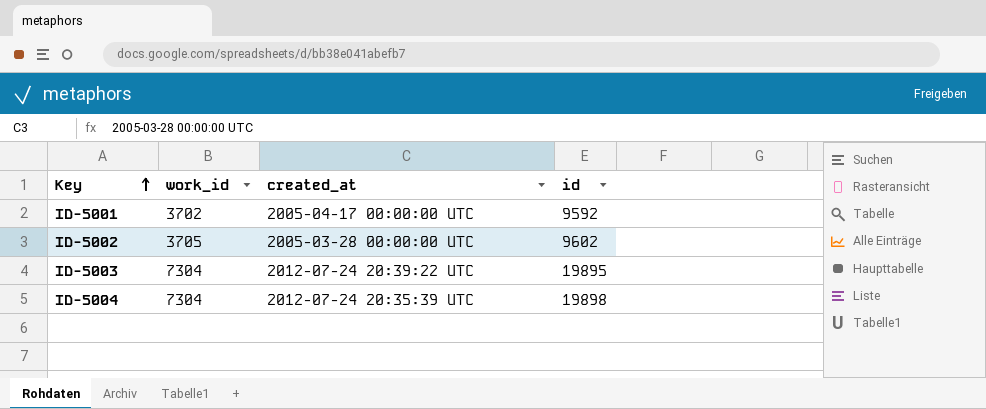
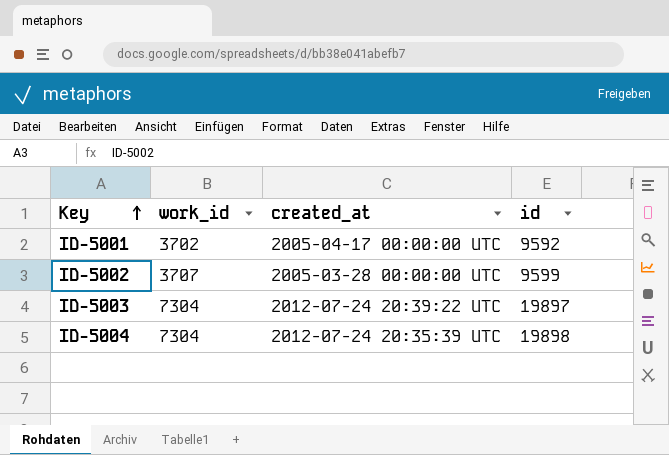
ID-5002 | work_id: 3705 -> 3707
ID-5002 | id: 9602 -> 9599
ID-5003 | id: 19895 -> 19897

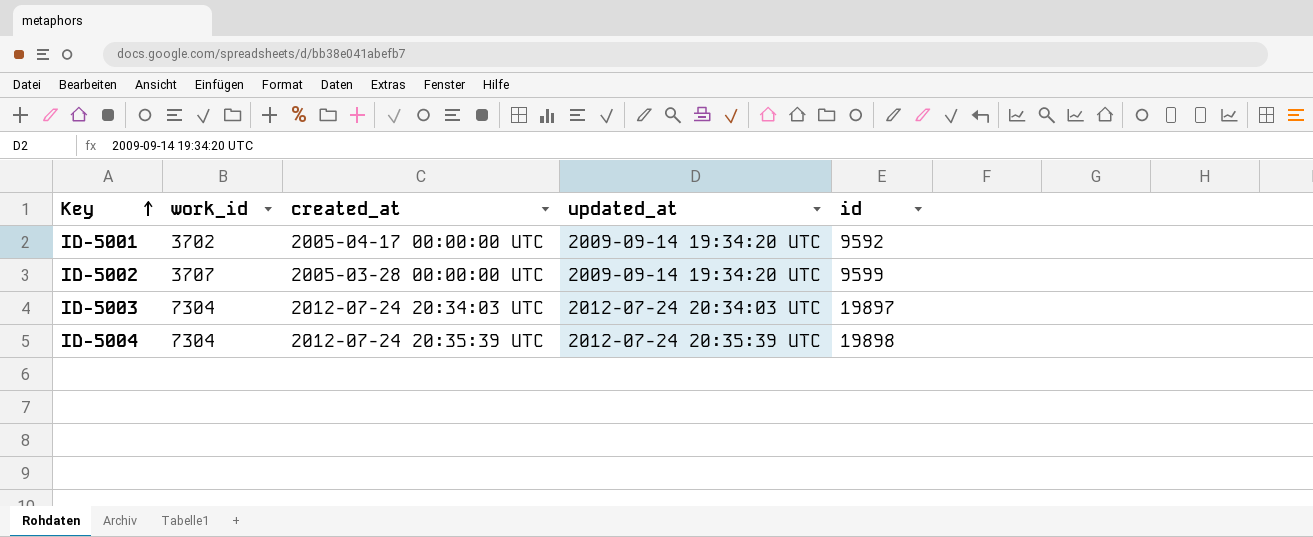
column updated_at | position: none -> 4
ID-5003 | created_at: 2012-07-24 20:39:22 UTC -> 2012-07-24 20:34:03 UTC

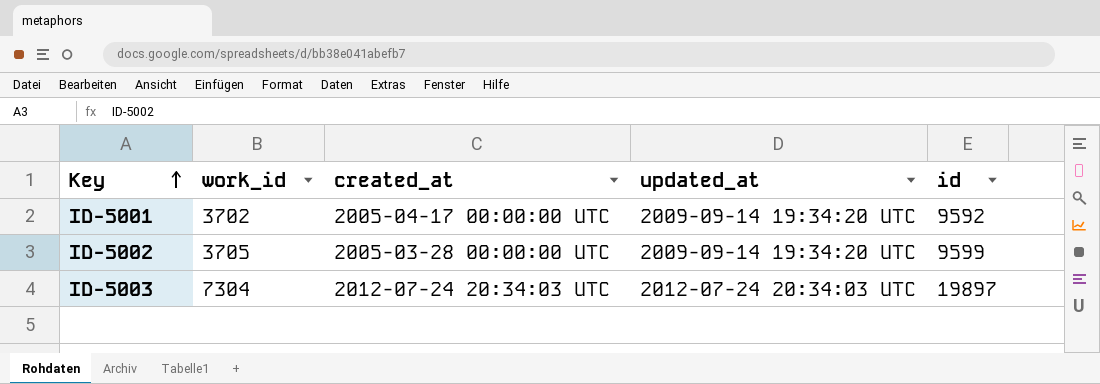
row ID-5004: 7304 | 2012-07-24 20:35:39 UTC | 2012-07-24 20:35:39 UTC | 19898 -> none
ID-5002 | work_id: 3707 -> 3705

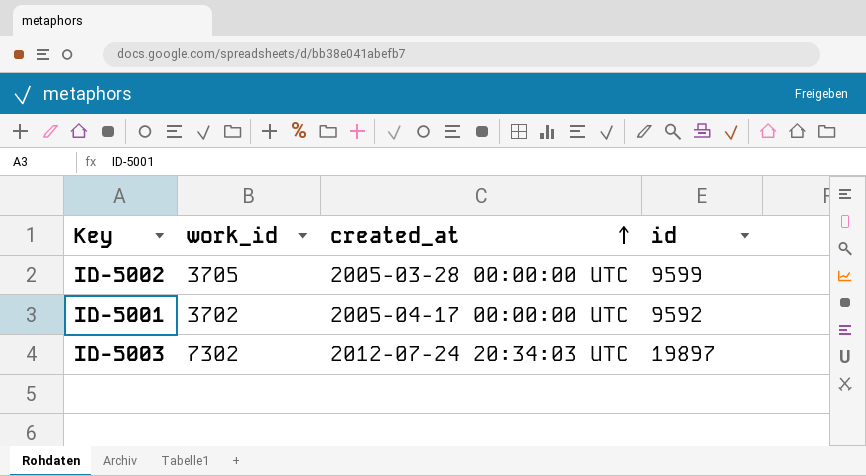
row order: Key ascending -> created_at ascending
column updated_at | position: 4 -> none
ID-5003 | work_id: 7304 -> 7302

